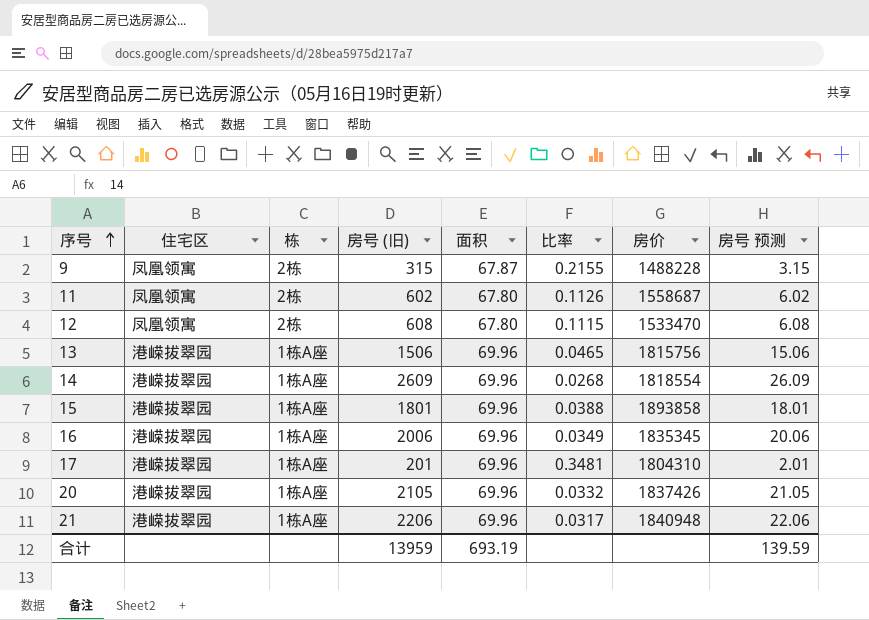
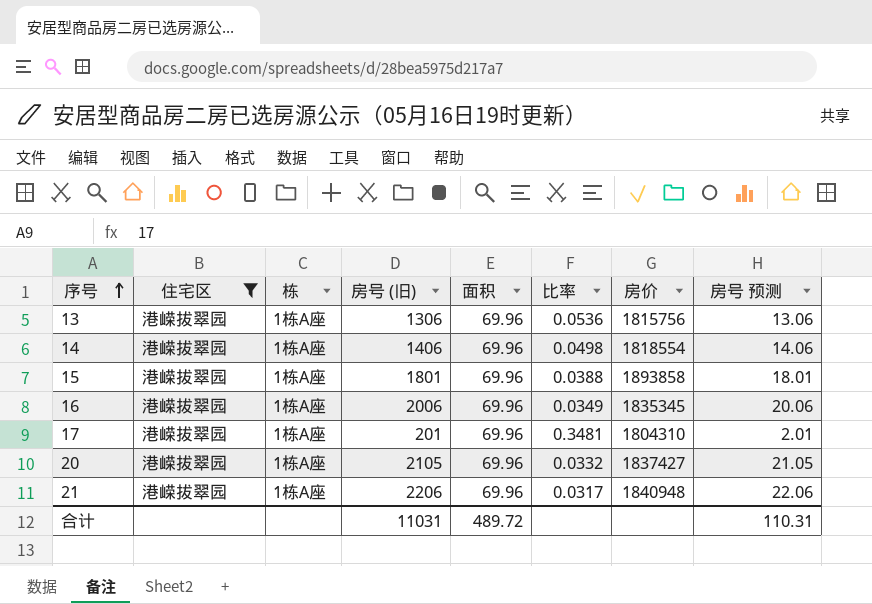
filter: none -> 住宅区 = 港嵘拔翠园
13 | 房号 (旧): 1506 -> 1306
13 | 比率: 0.0465 -> 0.0536
13 | 房号 预测: 15.06 -> 13.06
14 | 房号 (旧): 2609 -> 1406
14 | 比率: 0.0268 -> 0.0498
14 | 房号 预测: 26.09 -> 14.06
20 | 房价: 1837426 -> 1837427
合计 | 房号 (旧): 13959 -> 11031
合计 | 面积: 693.19 -> 489.72
合计 | 房号 预测: 139.59 -> 110.31

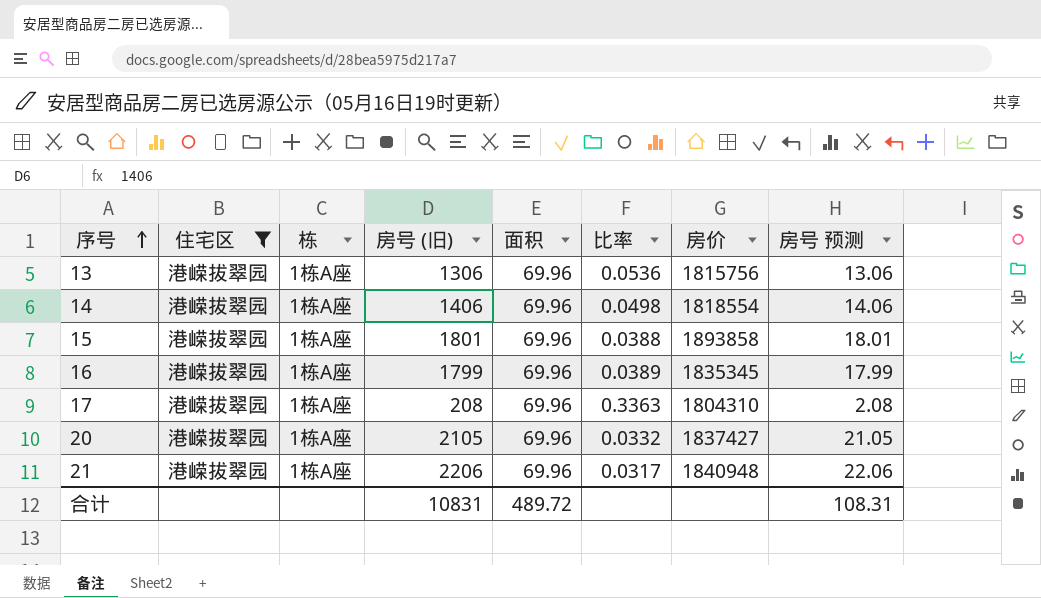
16 | 房号 (旧): 2006 -> 1799
16 | 比率: 0.0349 -> 0.0389
16 | 房号 预测: 20.06 -> 17.99
17 | 房号 (旧): 201 -> 208
17 | 比率: 0.3481 -> 0.3363
17 | 房号 预测: 2.01 -> 2.08
合计 | 房号 (旧): 11031 -> 10831
合计 | 房号 预测: 110.31 -> 108.31

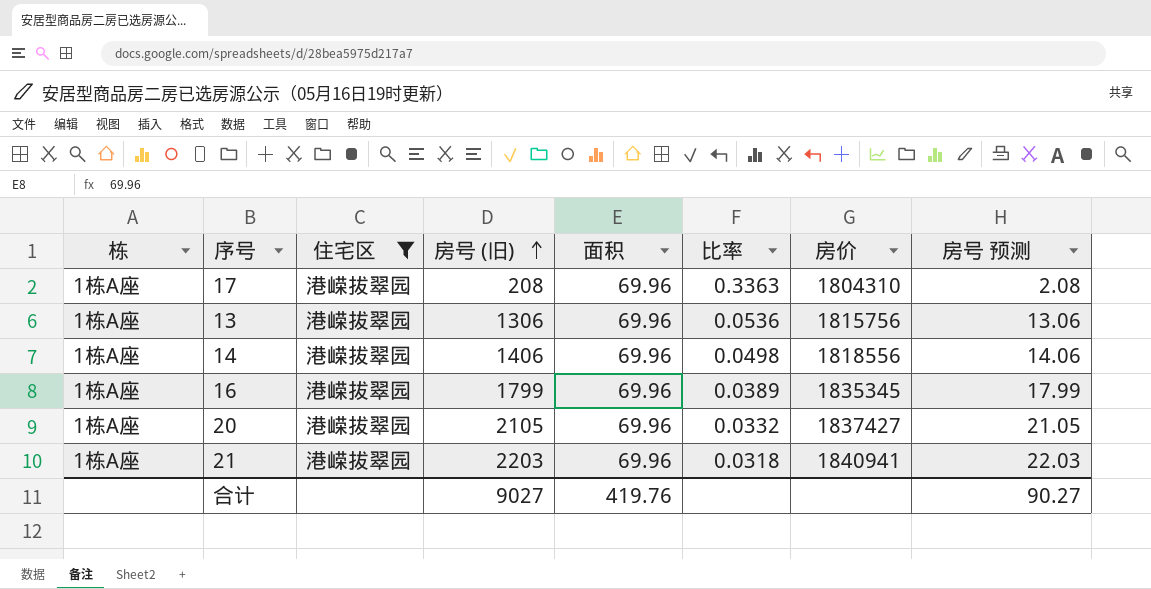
row order: 序号 ascending -> 房号 (旧) ascending
column 栋 | position: 3 -> 1
row 15: 港嵘拔翠园 | 1栋A座 | 1801 | 69.96 | 0.0388 | 1893858 | 18.01 -> none
14 | 房价: 1818554 -> 1818556
21 | 房号 (旧): 2206 -> 2203
21 | 比率: 0.0317 -> 0.0318
21 | 房价: 1840948 -> 1840941
21 | 房号 预测: 22.06 -> 22.03
合计 | 房号 (旧): 10831 -> 9027
合计 | 面积: 489.72 -> 419.76
合计 | 房号 预测: 108.31 -> 90.27

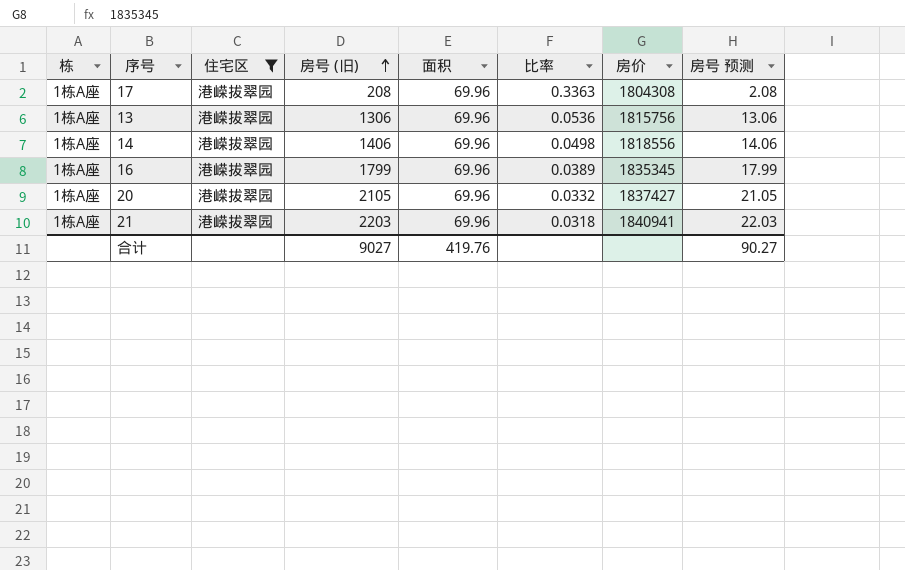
17 | 房价: 1804310 -> 1804308

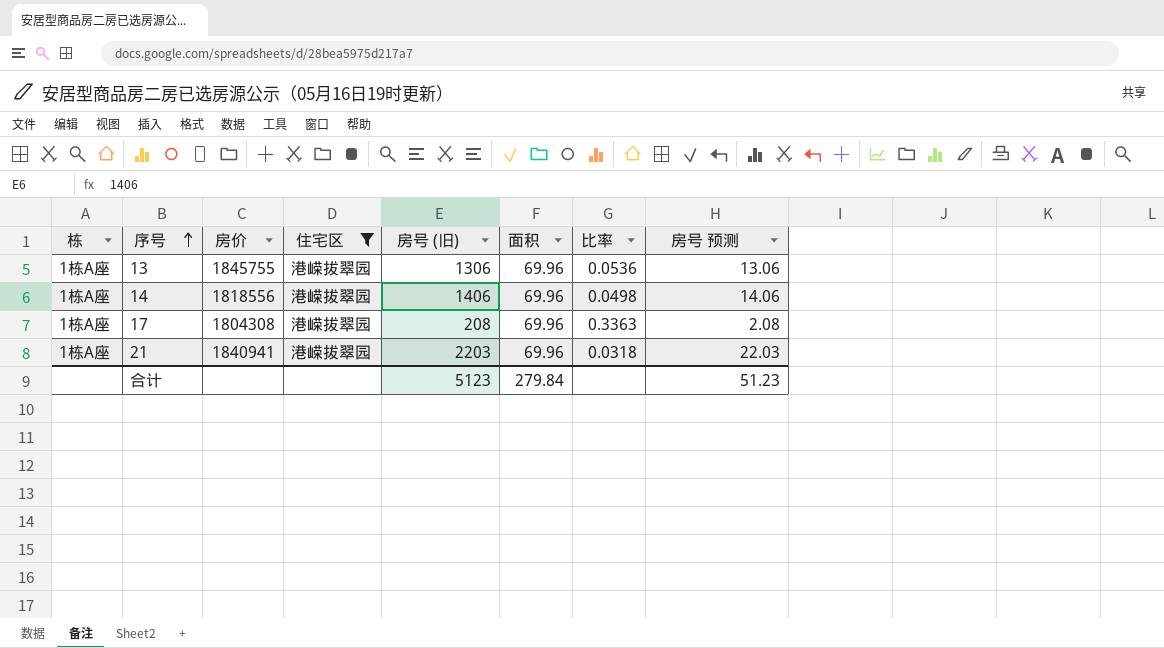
row order: 房号 (旧) ascending -> 序号 ascending
column 房价 | position: 7 -> 3
row 16: 1栋A座 | 港嵘拔翠园 | 1799 | 69.96 | 0.0389 | 1835345 | 17.99 -> none
row 20: 1栋A座 | 港嵘拔翠园 | 2105 | 69.96 | 0.0332 | 1837427 | 21.05 -> none
13 | 房价: 1815756 -> 1845755
合计 | 房号 (旧): 9027 -> 5123
合计 | 面积: 419.76 -> 279.84
合计 | 房号 预测: 90.27 -> 51.23

